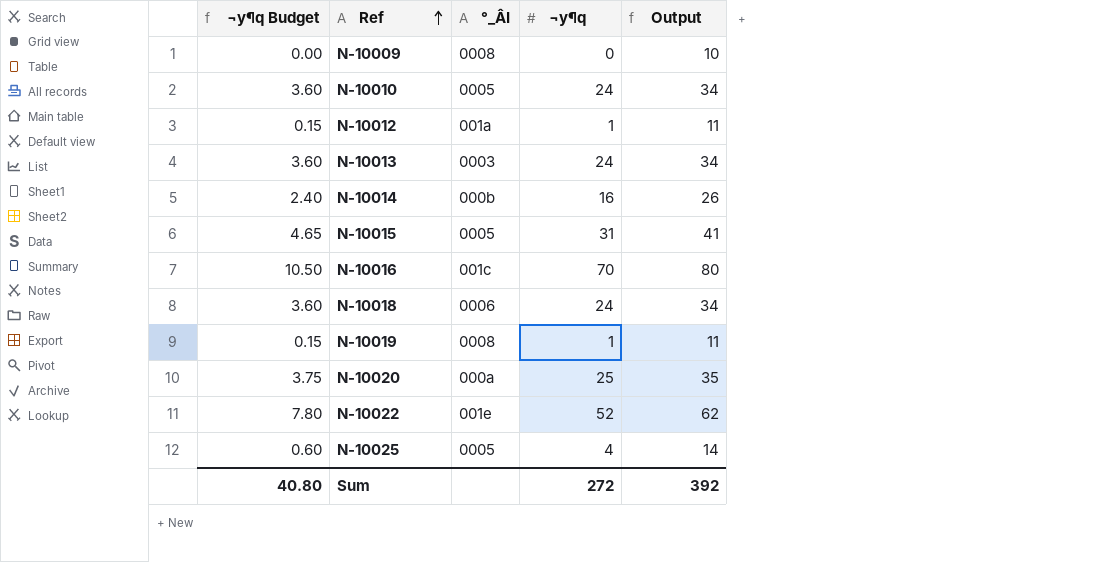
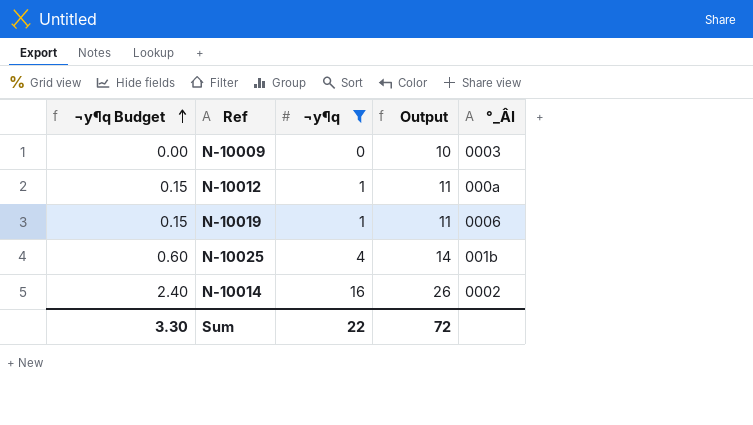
filter: none -> ¬y¶q <= 16
row order: Ref ascending -> ¬y¶q Budget ascending
column °_ÂI | position: 3 -> 5
N-10009 | °_ÂI: 0008 -> 0003
N-10012 | °_ÂI: 001a -> 000a
N-10019 | °_ÂI: 0008 -> 0006
N-10025 | °_ÂI: 0005 -> 001b
N-10014 | °_ÂI: 000b -> 0002
Sum | ¬y¶q Budget: 40.80 -> 3.30
Sum | ¬y¶q: 272 -> 22
Sum | Output: 392 -> 72

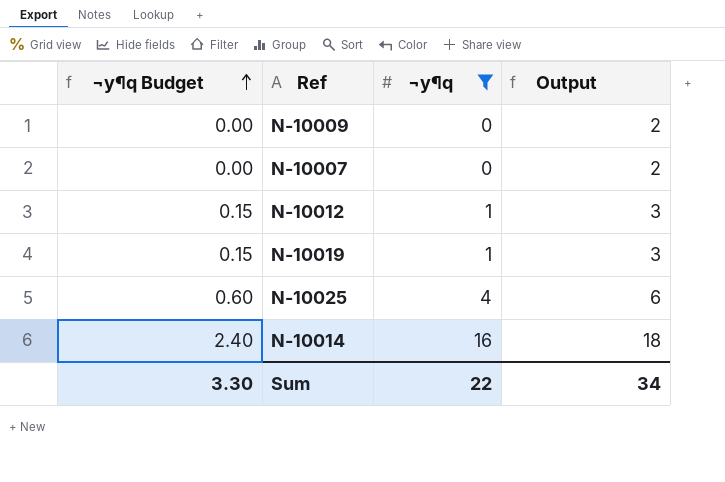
column °_ÂI | position: 5 -> none
column Output | formula: [¬y¶q] + 10 -> [¬y¶q] + 2
row N-10007: none -> 0.00 | 0 | 2
Sum | Output: 72 -> 34

